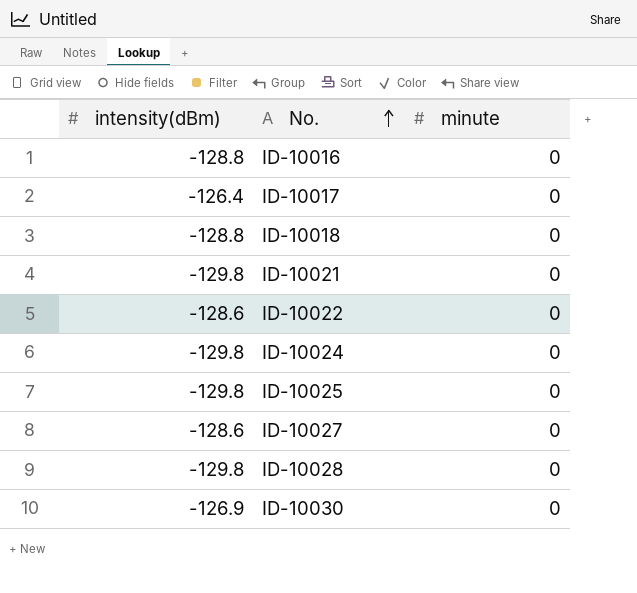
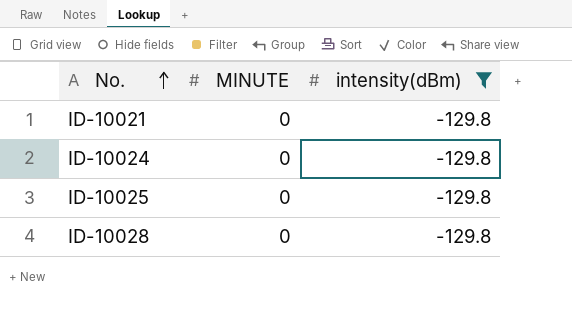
filter: none -> intensity(dBm) = -129.8
column name: minute -> MINUTE
column intensity(dBm) | position: 1 -> 3

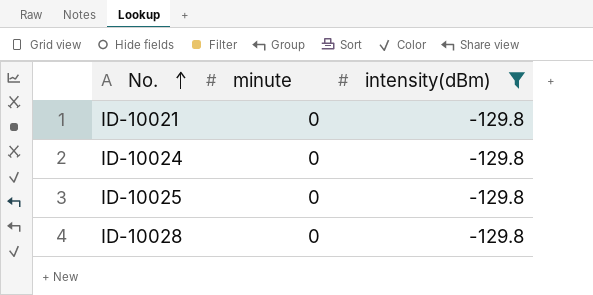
column name: MINUTE -> minute

